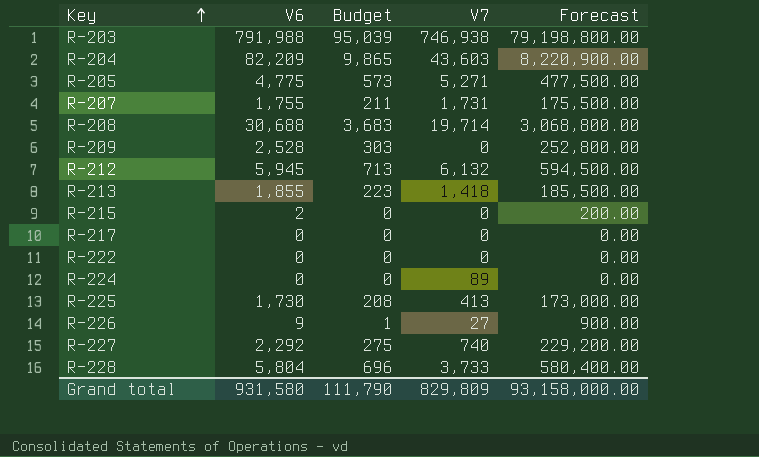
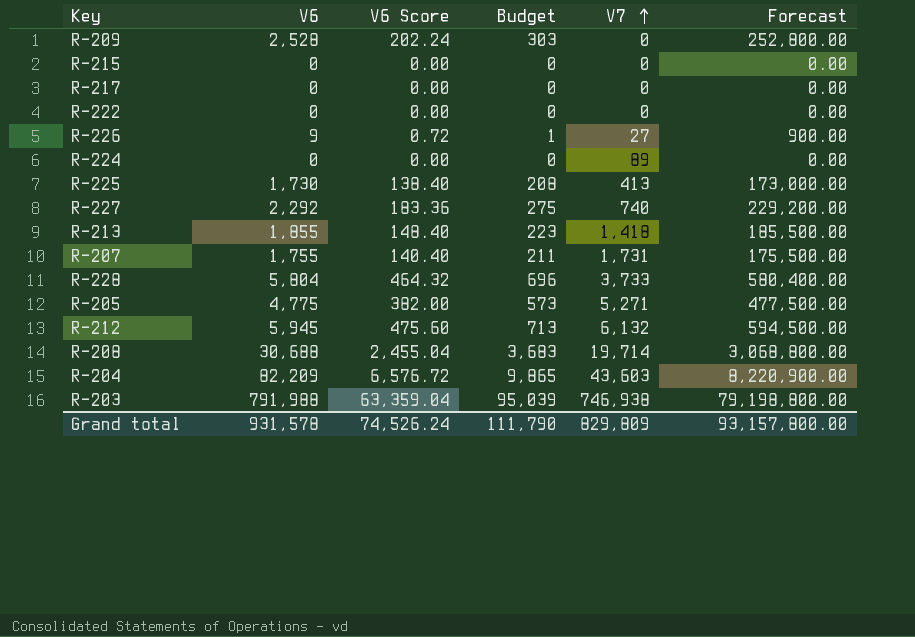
row order: Key ascending -> V7 ascending
column V6 Score | formula: none -> [V6] * 0.08
R-215 | V6: 2 -> 0
R-215 | Forecast: 200.00 -> 0.00
Grand total | V6: 931,580 -> 931,578
Grand total | Forecast: 93,158,000.00 -> 93,157,800.00

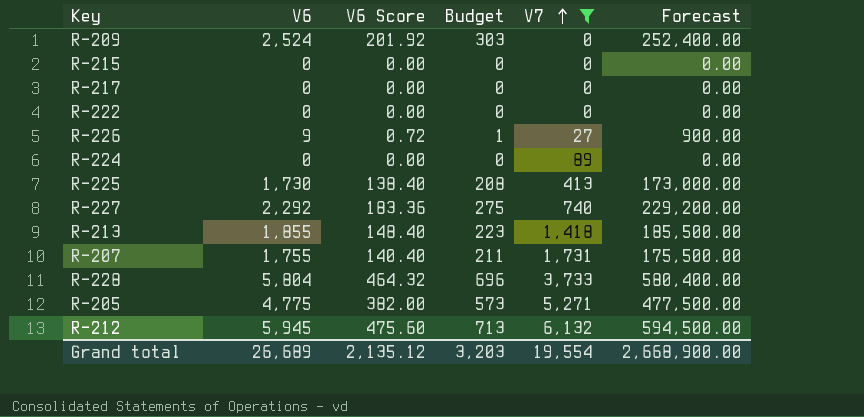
filter: none -> V7 <= 6,132
R-209 | V6: 2,528 -> 2,524
R-209 | V6 Score: 202.24 -> 201.92
R-209 | Forecast: 252,800.00 -> 252,400.00
Grand total | V6: 931,578 -> 26,689
Grand total | V6 Score: 74,526.24 -> 2,135.12
Grand total | Budget: 111,790 -> 3,203
Grand total | V7: 829,809 -> 19,554
Grand total | Forecast: 93,157,800.00 -> 2,668,900.00

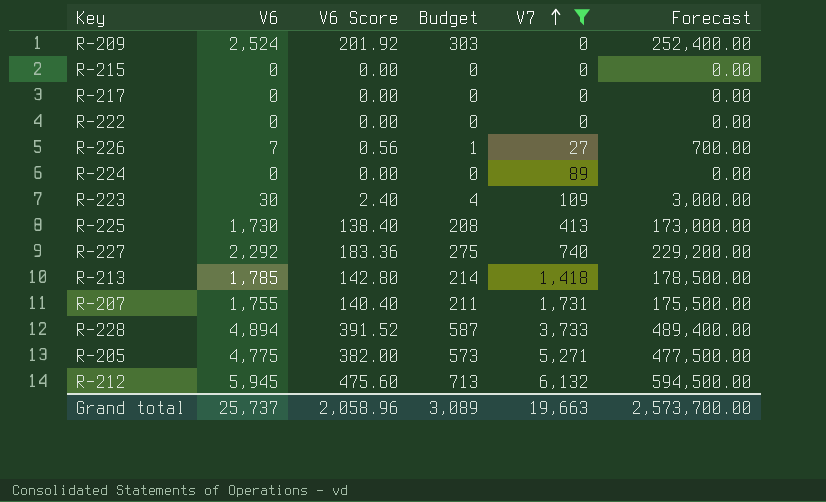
R-226 | V6: 9 -> 7
R-226 | V6 Score: 0.72 -> 0.56
R-226 | Forecast: 900.00 -> 700.00
row R-223: none -> 30 | 2.40 | 4 | 109 | 3,000.00
R-213 | V6: 1,855 -> 1,785
R-213 | V6 Score: 148.40 -> 142.80
R-213 | Budget: 223 -> 214
R-213 | Forecast: 185,500.00 -> 178,500.00
R-228 | V6: 5,804 -> 4,894
R-228 | V6 Score: 464.32 -> 391.52
R-228 | Budget: 696 -> 587
R-228 | Forecast: 580,400.00 -> 489,400.00
Grand total | V6: 26,689 -> 25,737
Grand total | V6 Score: 2,135.12 -> 2,058.96
Grand total | Budget: 3,203 -> 3,089
Grand total | V7: 19,554 -> 19,663
Grand total | Forecast: 2,668,900.00 -> 2,573,700.00

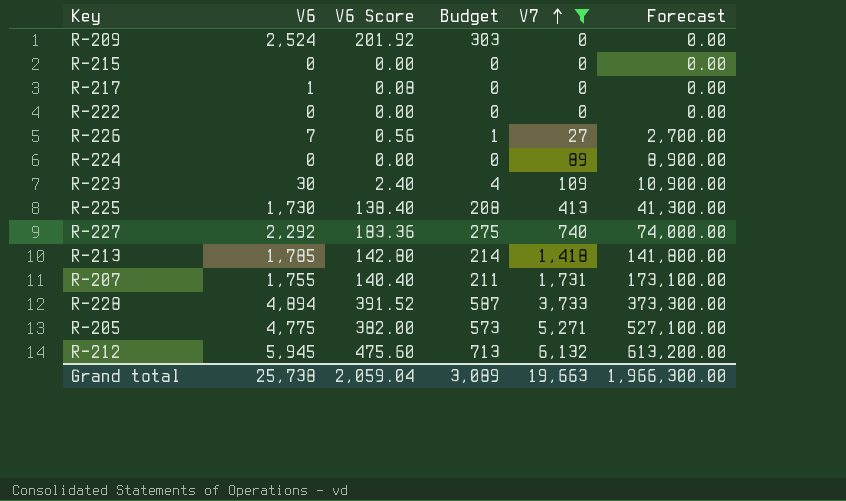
column Forecast | formula: [V6] * 100 -> [V7] * 100
R-217 | V6: 0 -> 1
R-217 | V6 Score: 0.00 -> 0.08
Grand total | V6: 25,737 -> 25,738
Grand total | V6 Score: 2,058.96 -> 2,059.04
Grand total | Forecast: 2,573,700.00 -> 1,966,300.00

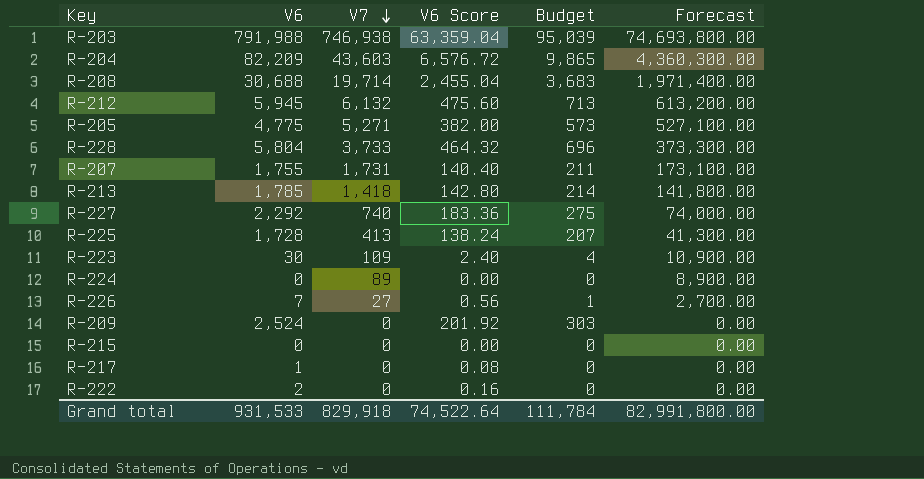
filter: V7 <= 6,132 -> none
row order: V7 ascending -> V7 descending
column V7 | position: 5 -> 3
R-228 | V6: 4,894 -> 5,804
R-228 | V6 Score: 391.52 -> 464.32
R-228 | Budget: 587 -> 696
R-225 | V6: 1,730 -> 1,728
R-225 | V6 Score: 138.40 -> 138.24
R-225 | Budget: 208 -> 207
R-222 | V6: 0 -> 2
R-222 | V6 Score: 0.00 -> 0.16
Grand total | V6: 25,738 -> 931,533
Grand total | V7: 19,663 -> 829,918
Grand total | V6 Score: 2,059.04 -> 74,522.64
Grand total | Budget: 3,089 -> 111,784
Grand total | Forecast: 1,966,300.00 -> 82,991,800.00

